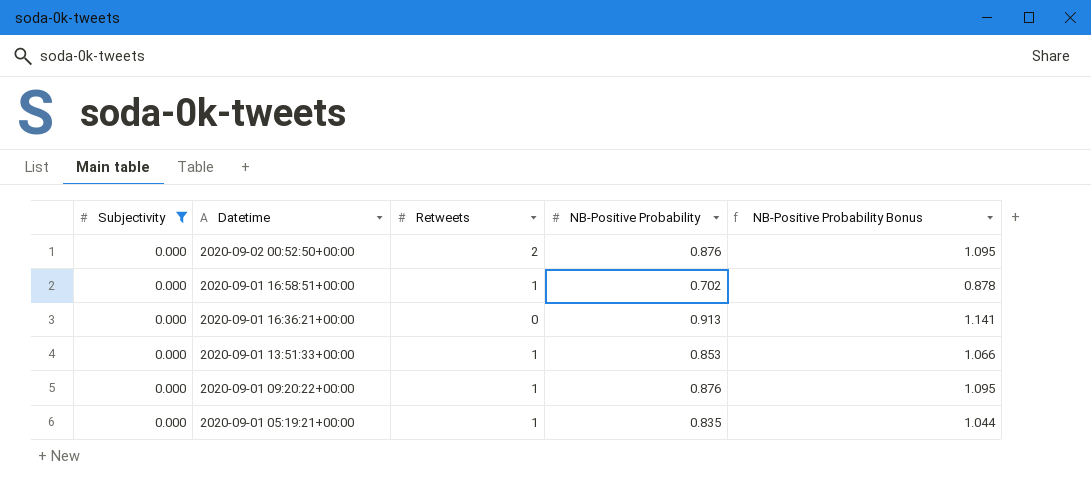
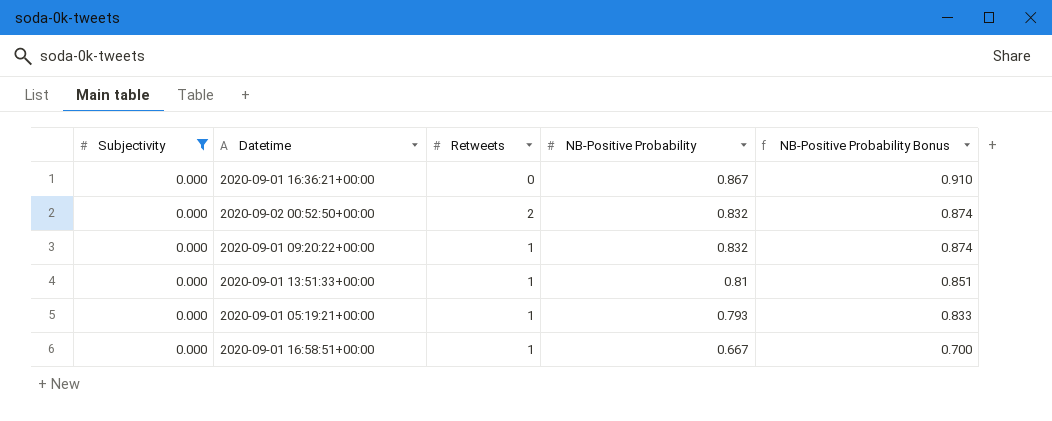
row order: Datetime descending -> NB-Positive Probability descending
column NB-Positive Probability Bonus | formula: [NB-Positive Probability] * 1.25 -> [NB-Positive Probability] * 1.05
2020-09-01 16:36:21+00:00 | NB-Positive Probability: 0.913 -> 0.867
2020-09-02 00:52:50+00:00 | NB-Positive Probability: 0.876 -> 0.832
2020-09-01 09:20:22+00:00 | NB-Positive Probability: 0.876 -> 0.832
2020-09-01 13:51:33+00:00 | NB-Positive Probability: 0.853 -> 0.81
2020-09-01 05:19:21+00:00 | NB-Positive Probability: 0.835 -> 0.793
2020-09-01 16:58:51+00:00 | NB-Positive Probability: 0.702 -> 0.667

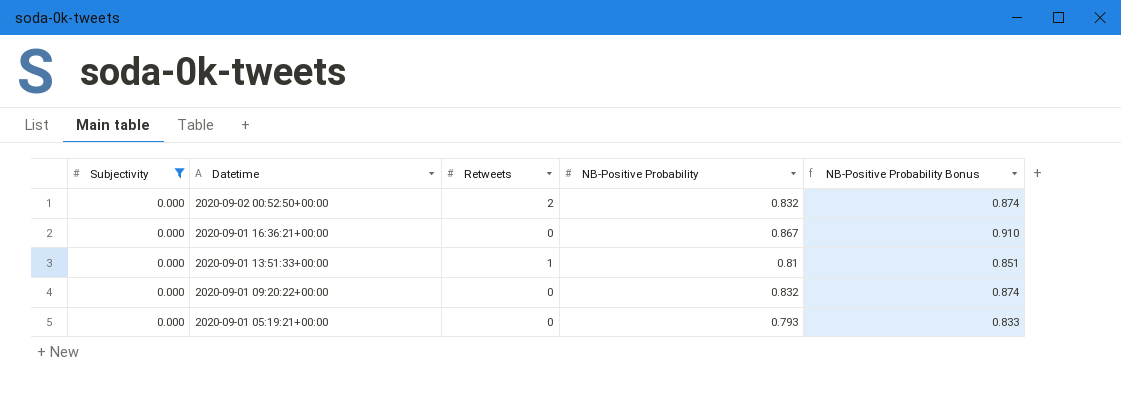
row order: NB-Positive Probability descending -> Datetime descending
row 2020-09-01 16:58:51+00:00: 0.000 | 1 | 0.667 | 0.700 -> none
2020-09-01 09:20:22+00:00 | Retweets: 1 -> 0
2020-09-01 05:19:21+00:00 | Retweets: 1 -> 0

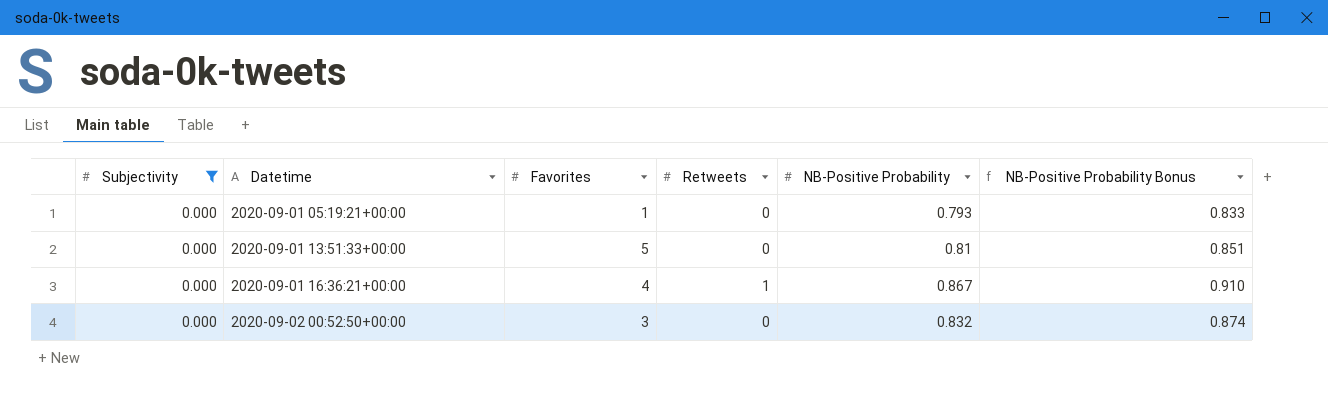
row order: Datetime descending -> Datetime ascending
column Favorites | position: none -> 3
row 2020-09-01 09:20:22+00:00: 0.000 | 0 | 0.832 | 0.874 -> none
2020-09-01 13:51:33+00:00 | Retweets: 1 -> 0
2020-09-01 16:36:21+00:00 | Retweets: 0 -> 1
2020-09-02 00:52:50+00:00 | Retweets: 2 -> 0

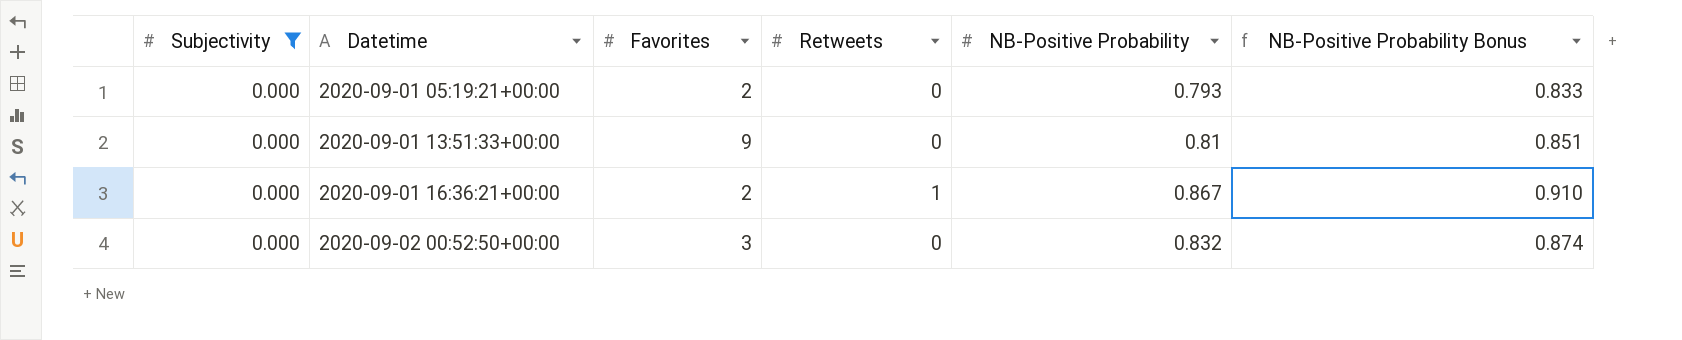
2020-09-01 05:19:21+00:00 | Favorites: 1 -> 2
2020-09-01 13:51:33+00:00 | Favorites: 5 -> 9
2020-09-01 16:36:21+00:00 | Favorites: 4 -> 2

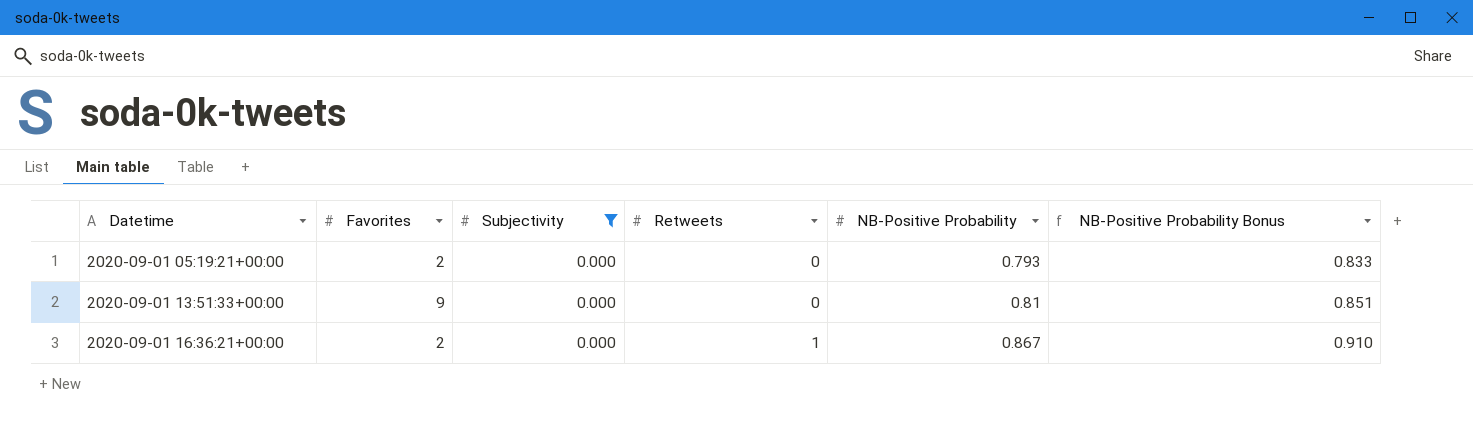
column Subjectivity | position: 1 -> 3
row 2020-09-02 00:52:50+00:00: 0.000 | 3 | 0 | 0.832 | 0.874 -> none

